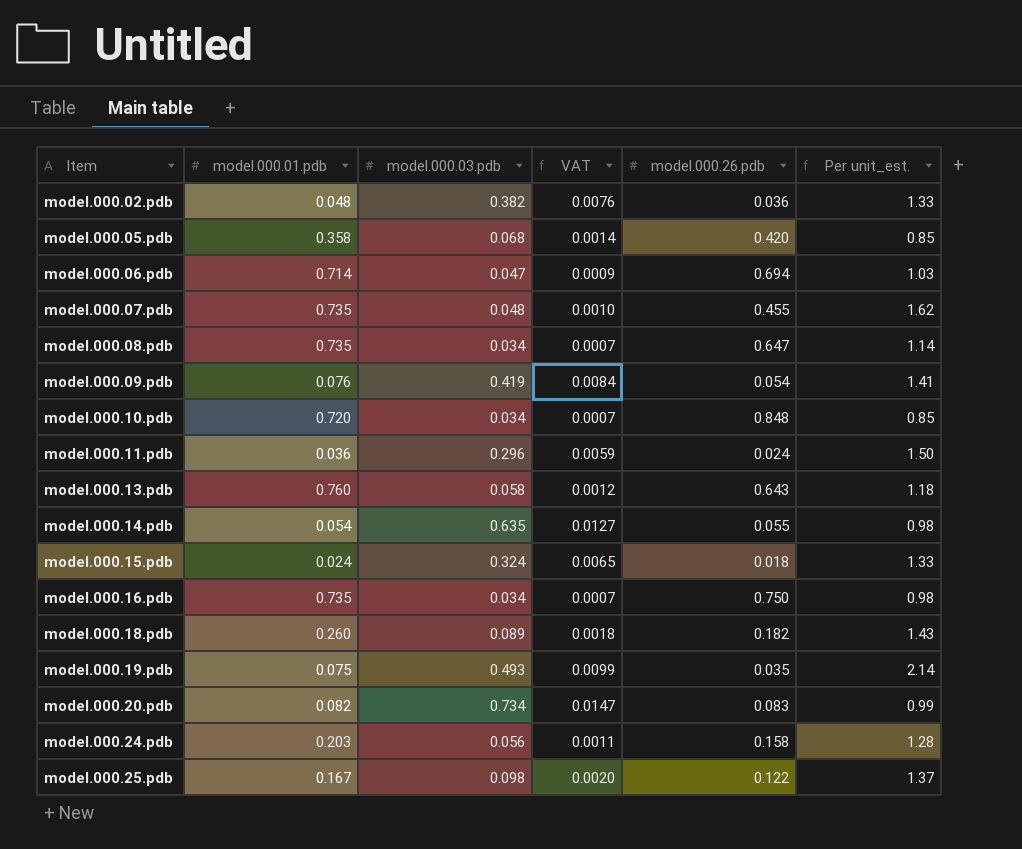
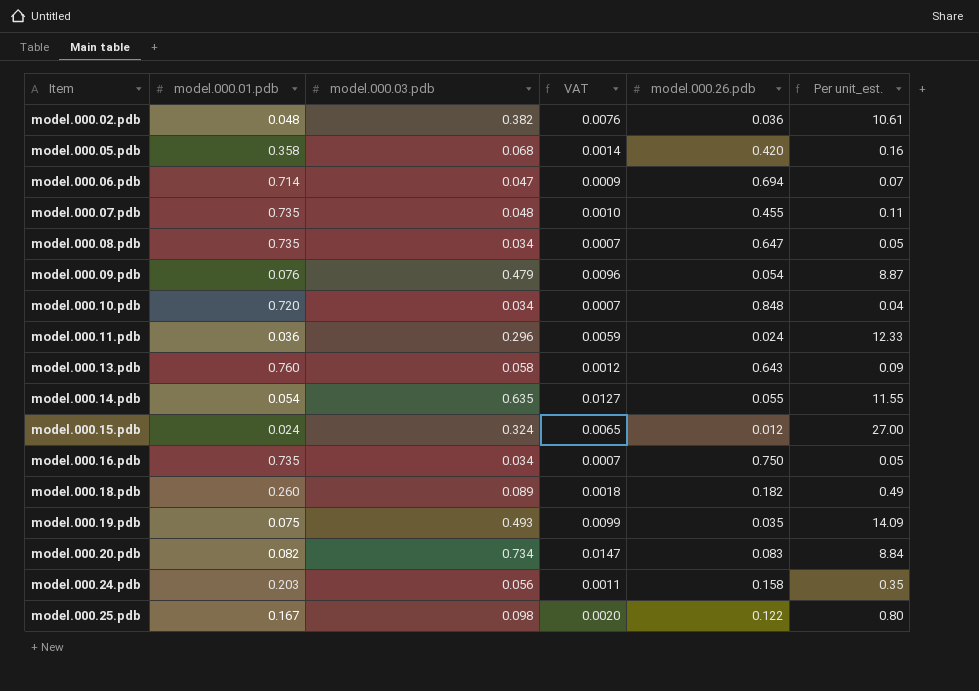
column Per unit_est. | formula: [model.000.01.pdb] / [model.000.26.pdb] -> [model.000.03.pdb] / [model.000.26.pdb]
model.000.09.pdb | model.000.03.pdb: 0.419 -> 0.479
model.000.09.pdb | VAT: 0.0084 -> 0.0096
model.000.15.pdb | model.000.26.pdb: 0.018 -> 0.012

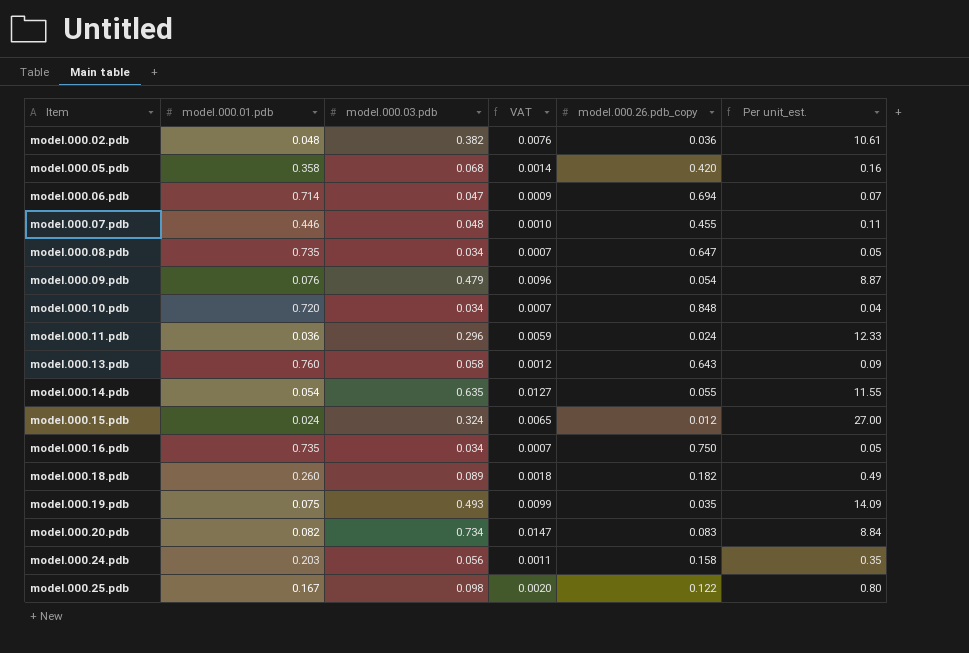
column name: model.000.26.pdb -> model.000.26.pdb_copy
model.000.07.pdb | model.000.01.pdb: 0.735 -> 0.446

